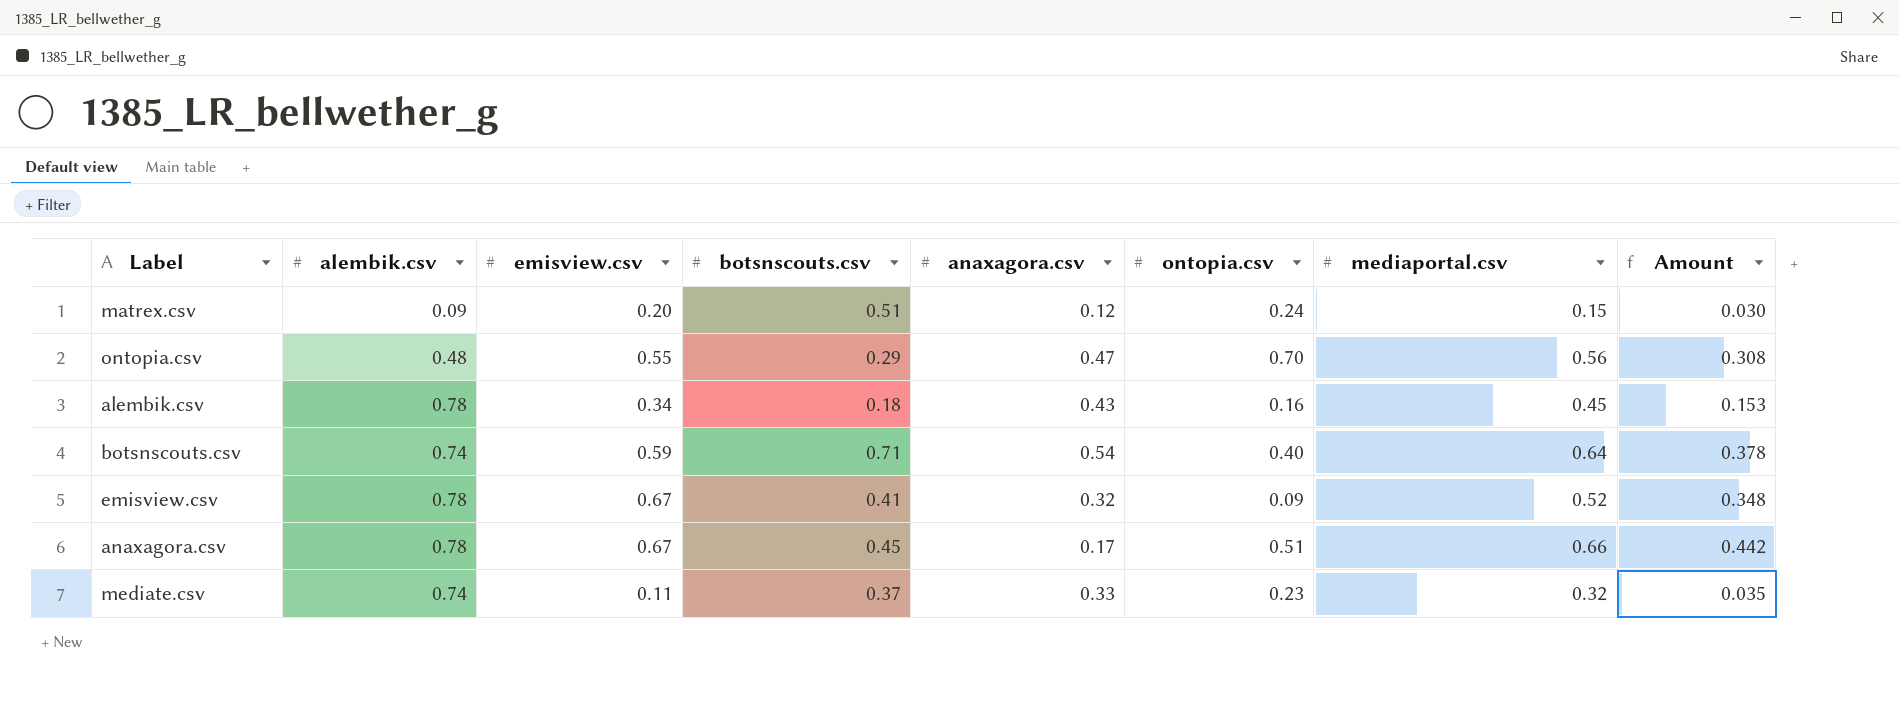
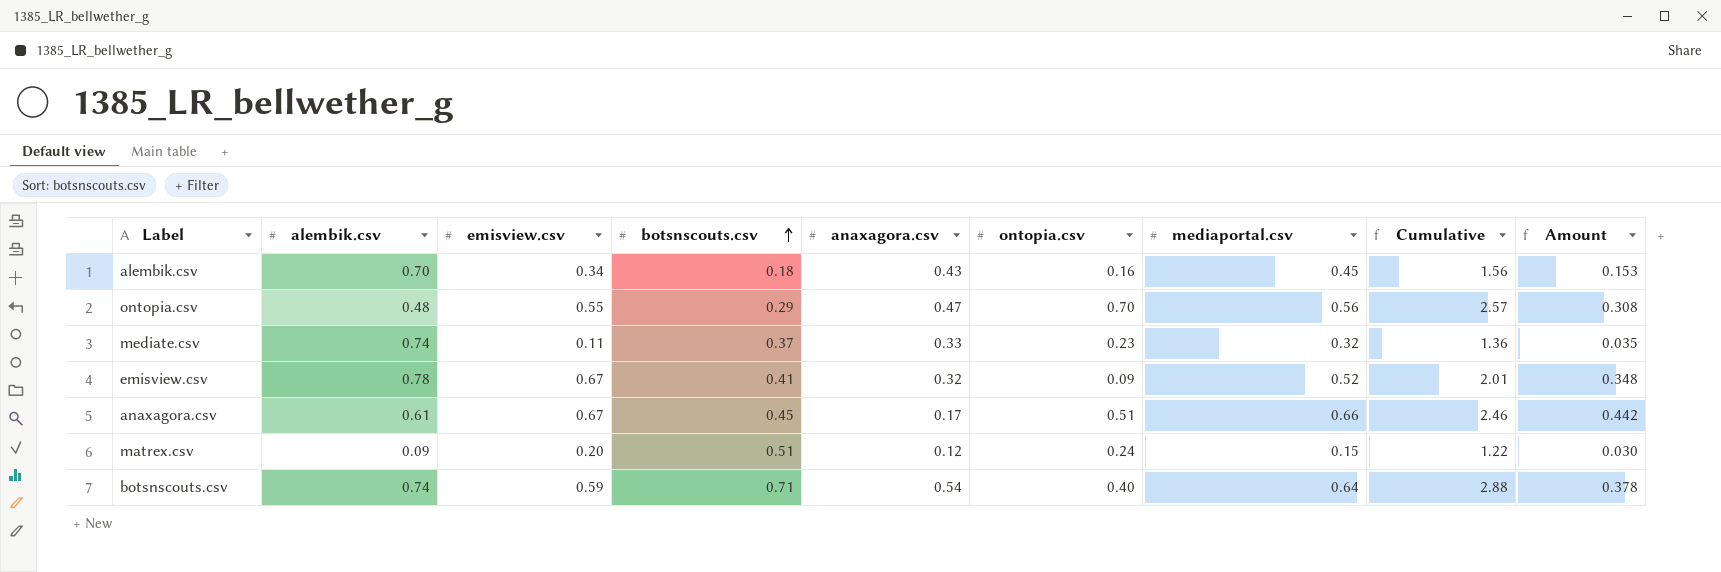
row order: none -> botsnscouts.csv ascending
column Cumulative | formula: none -> [emisview.csv] + [botsnscouts.csv] + [anaxagora.csv] + [ontopia.csv] + [mediaportal.csv]
alembik.csv | alembik.csv: 0.78 -> 0.70
anaxagora.csv | alembik.csv: 0.78 -> 0.61

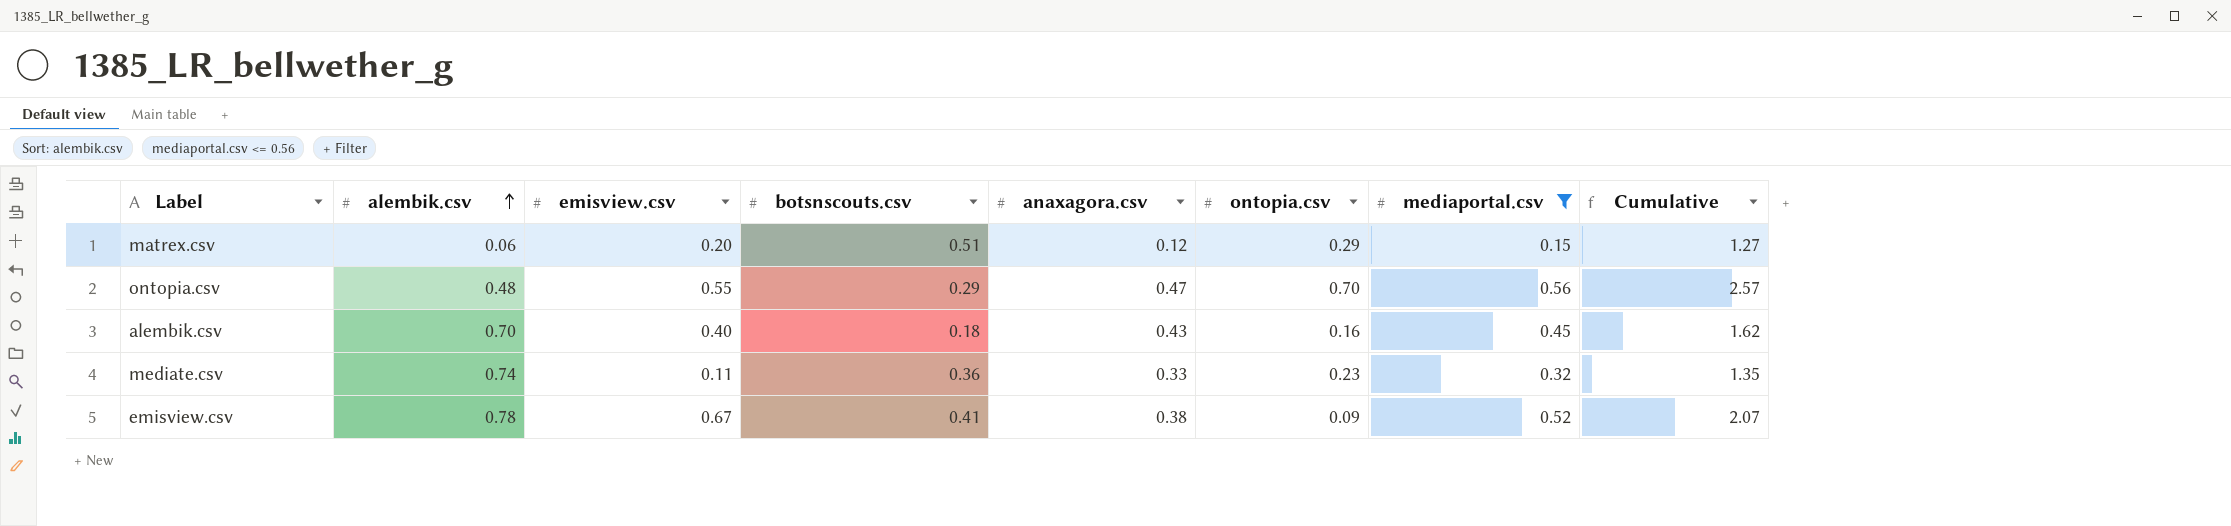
filter: none -> mediaportal.csv <= 0.56
row order: botsnscouts.csv ascending -> alembik.csv ascending
column Amount | formula: [emisview.csv] * [mediaportal.csv] -> none
matrex.csv | alembik.csv: 0.09 -> 0.06
matrex.csv | ontopia.csv: 0.24 -> 0.29
matrex.csv | Cumulative: 1.22 -> 1.27
alembik.csv | emisview.csv: 0.34 -> 0.40
alembik.csv | Cumulative: 1.56 -> 1.62
mediate.csv | botsnscouts.csv: 0.37 -> 0.36
mediate.csv | Cumulative: 1.36 -> 1.35
emisview.csv | anaxagora.csv: 0.32 -> 0.38
emisview.csv | Cumulative: 2.01 -> 2.07

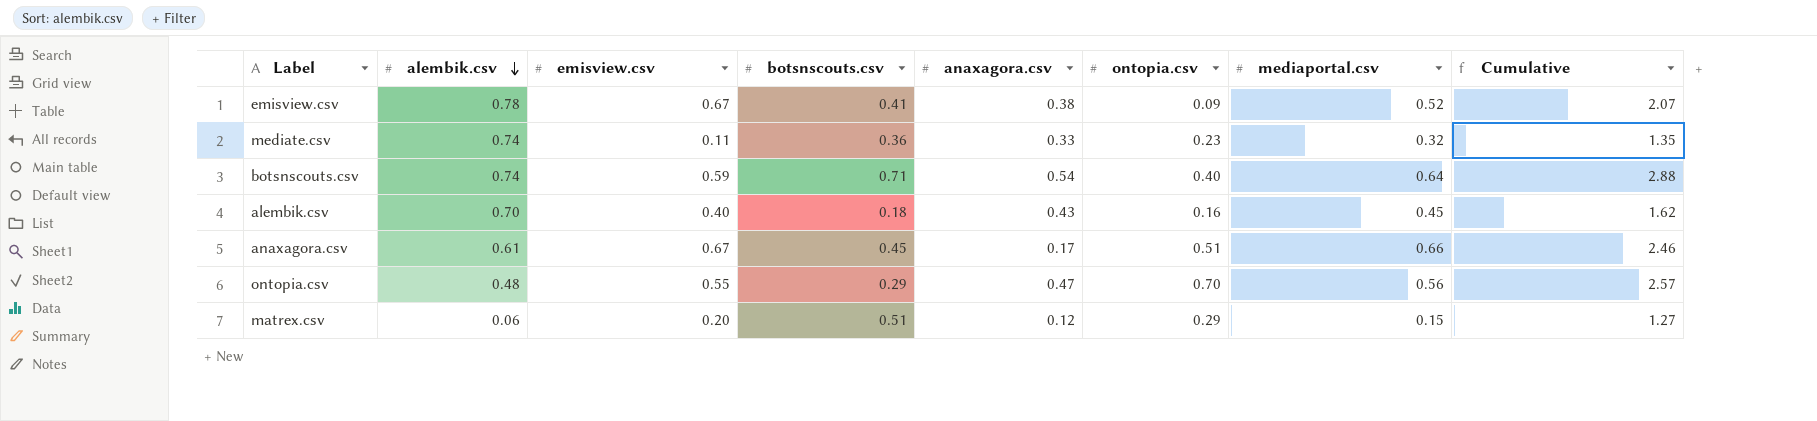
filter: mediaportal.csv <= 0.56 -> none
row order: alembik.csv ascending -> alembik.csv descending

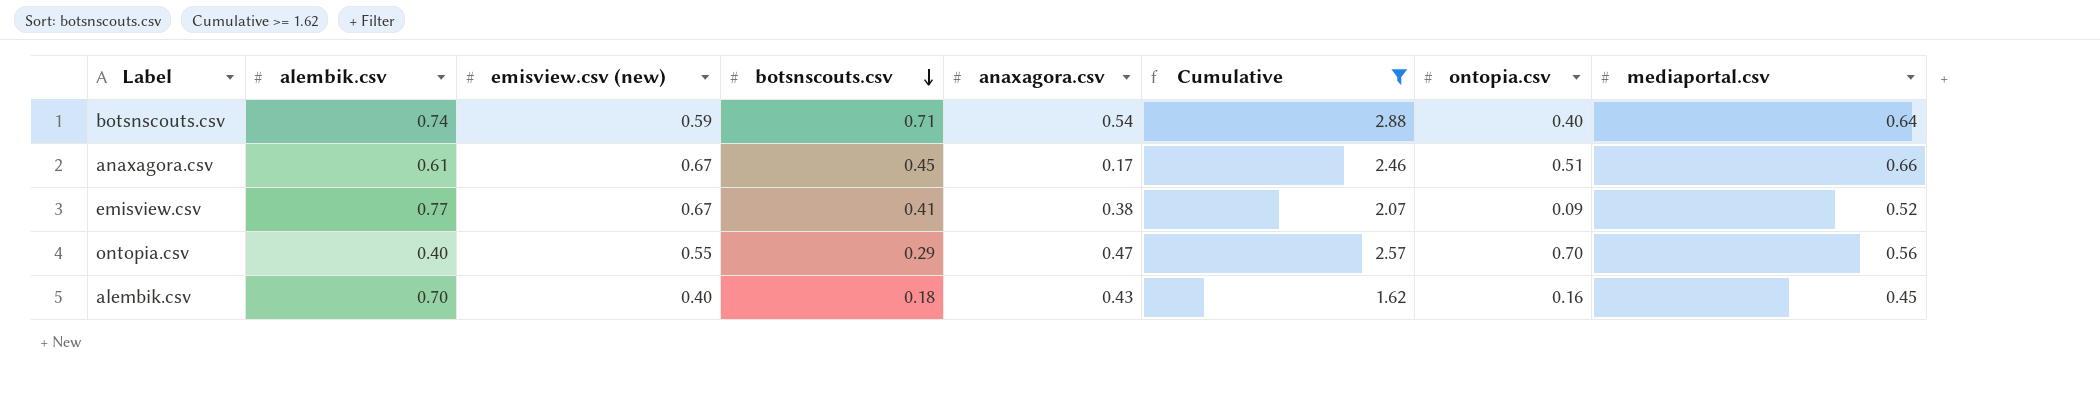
filter: none -> Cumulative >= 1.62
row order: alembik.csv descending -> botsnscouts.csv descending
column name: emisview.csv -> emisview.csv (new)
column Cumulative | position: 8 -> 6
emisview.csv | alembik.csv: 0.78 -> 0.77
ontopia.csv | alembik.csv: 0.48 -> 0.40

